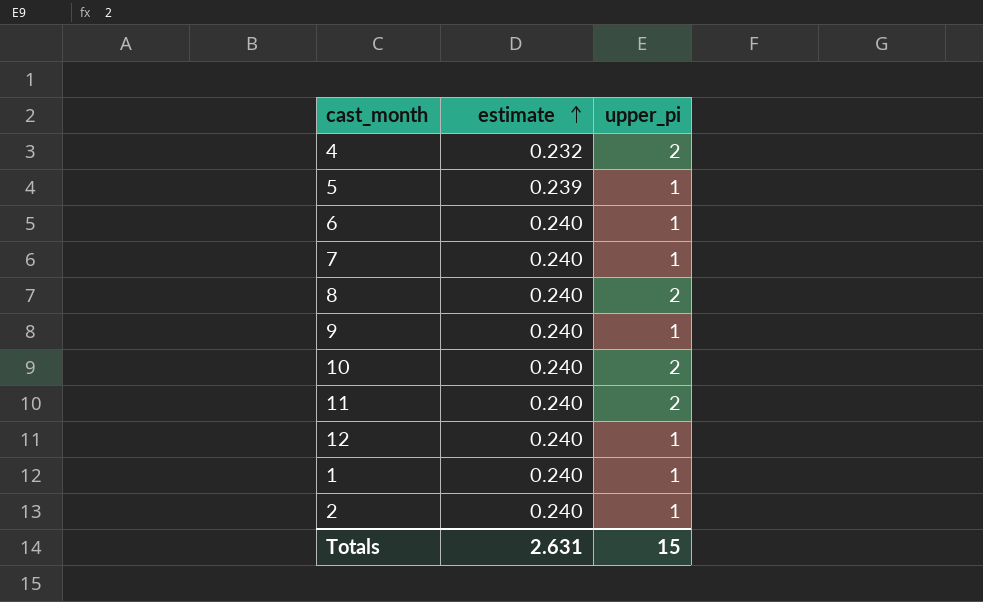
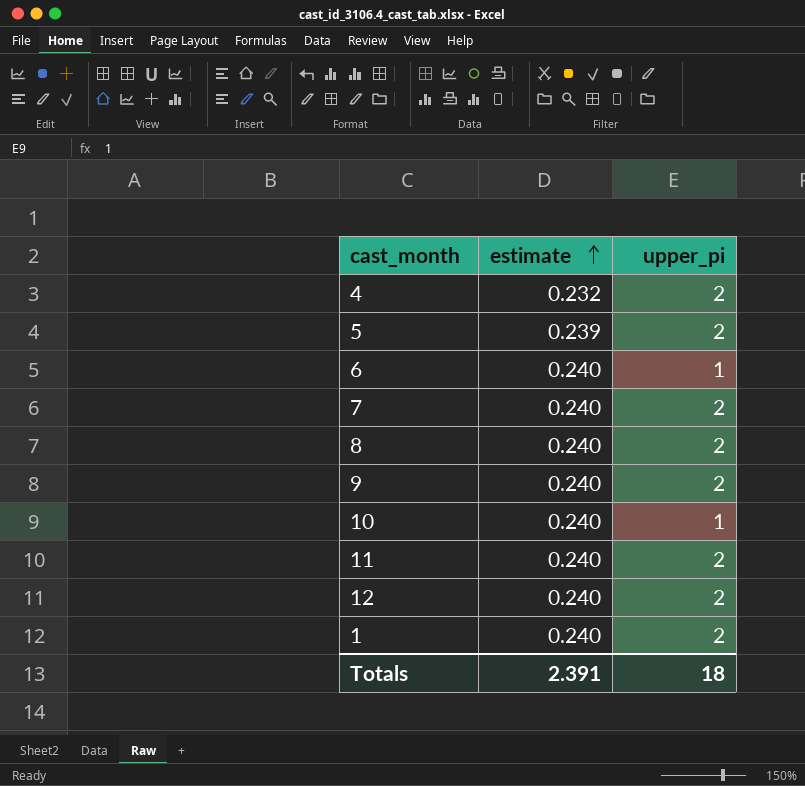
row 2: 0.240 | 1 -> none
5 | upper_pi: 1 -> 2
7 | upper_pi: 1 -> 2
9 | upper_pi: 1 -> 2
10 | upper_pi: 2 -> 1
12 | upper_pi: 1 -> 2
1 | upper_pi: 1 -> 2
Totals | estimate: 2.631 -> 2.391
Totals | upper_pi: 15 -> 18

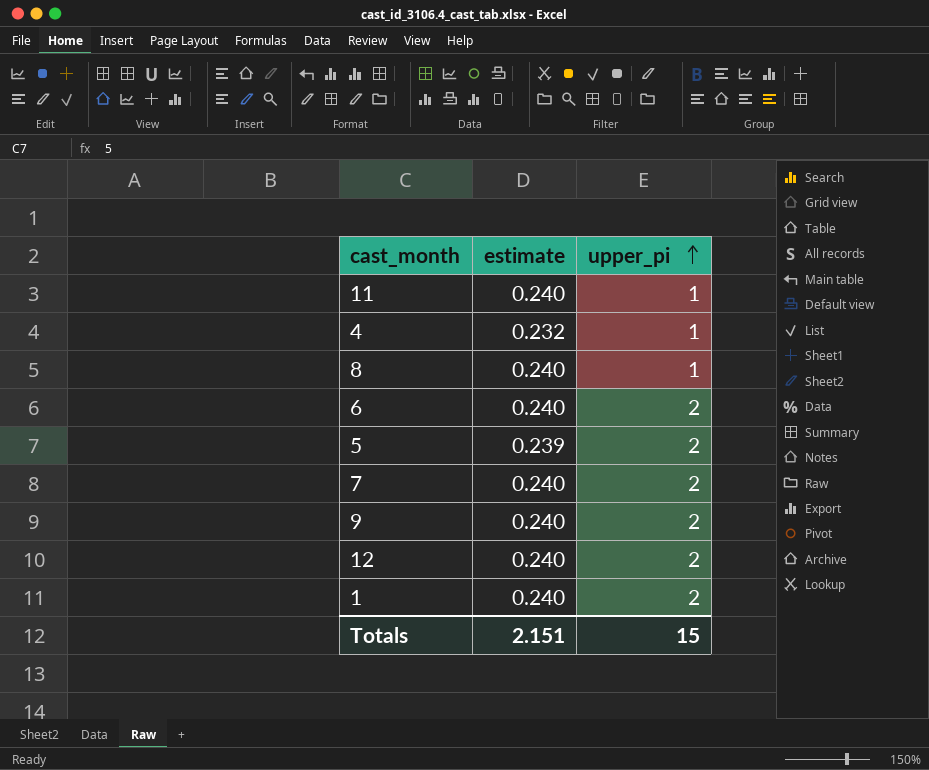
row order: estimate ascending -> upper_pi ascending
row 10: 0.240 | 1 -> none
11 | upper_pi: 2 -> 1
4 | upper_pi: 2 -> 1
8 | upper_pi: 2 -> 1
6 | upper_pi: 1 -> 2
Totals | estimate: 2.391 -> 2.151
Totals | upper_pi: 18 -> 15

